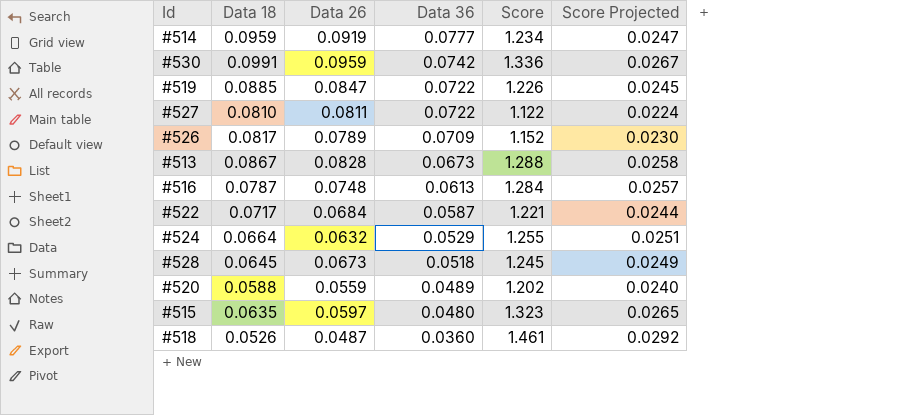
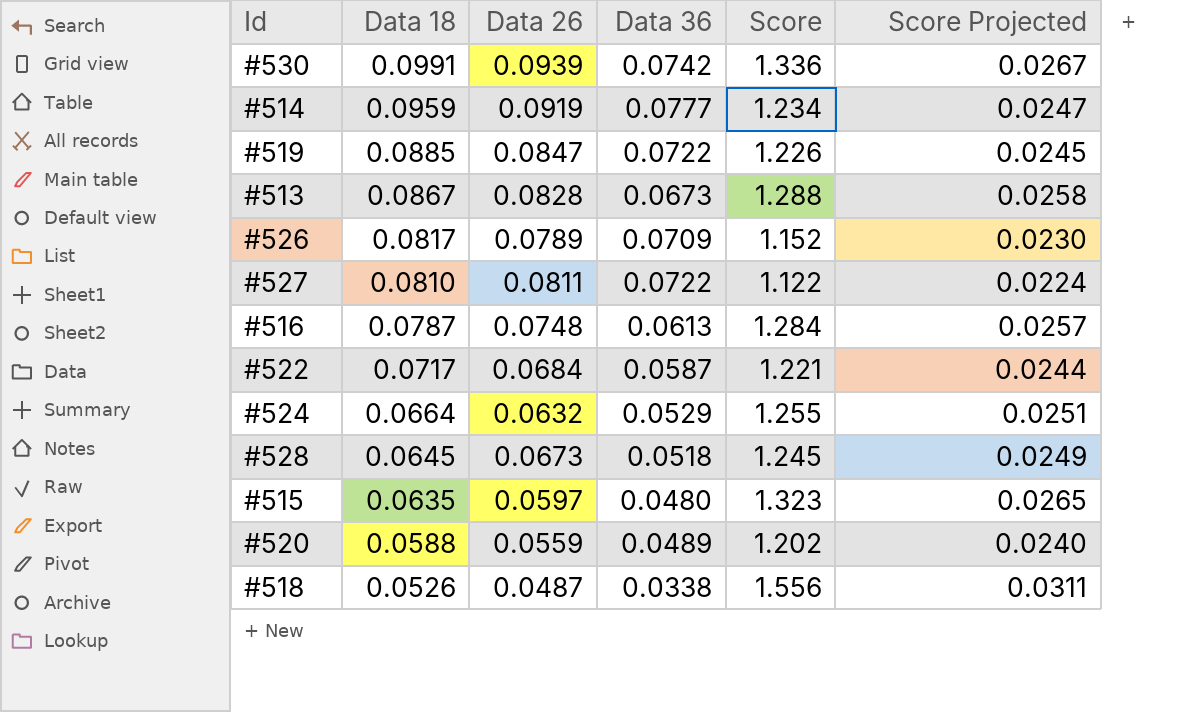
row order: Data 36 descending -> Data 18 descending
#530 | Data 26: 0.0959 -> 0.0939
#518 | Data 36: 0.0360 -> 0.0338
#518 | Score: 1.461 -> 1.556
#518 | Score Projected: 0.0292 -> 0.0311

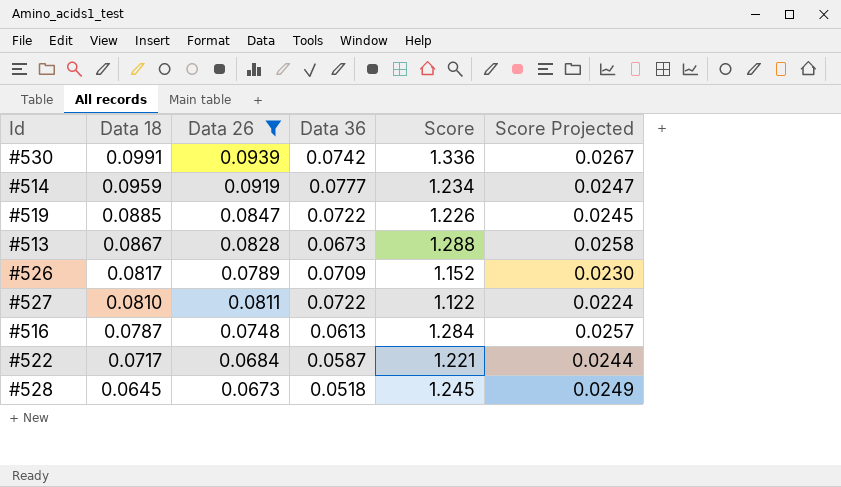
filter: none -> Data 26 >= 0.0673

